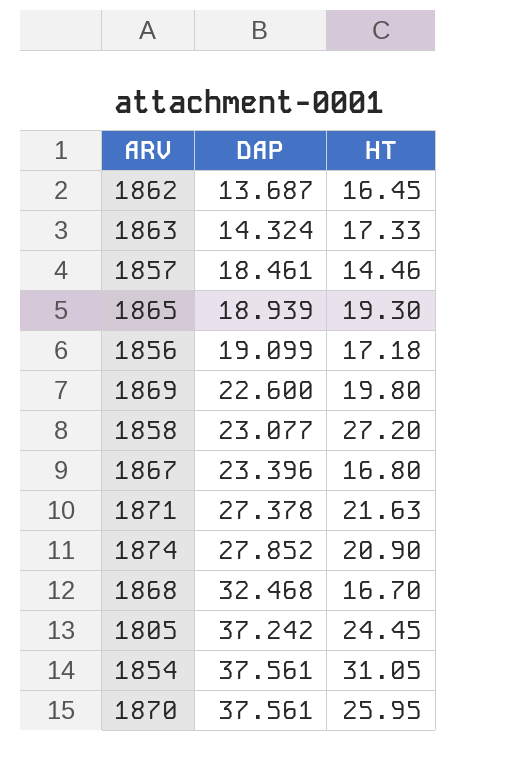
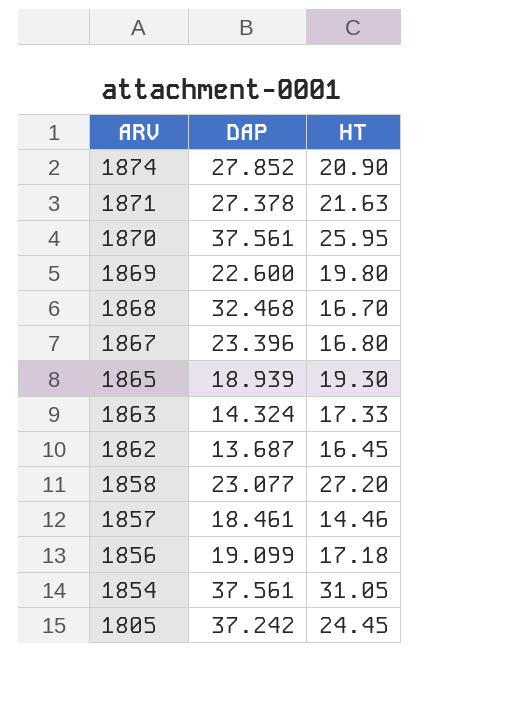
row order: DAP ascending -> ARV descending

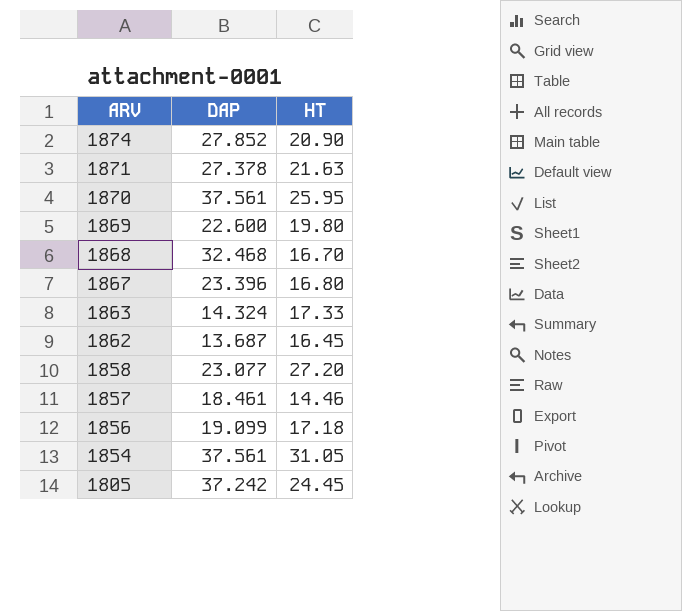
row 1865: 18.939 | 19.30 -> none

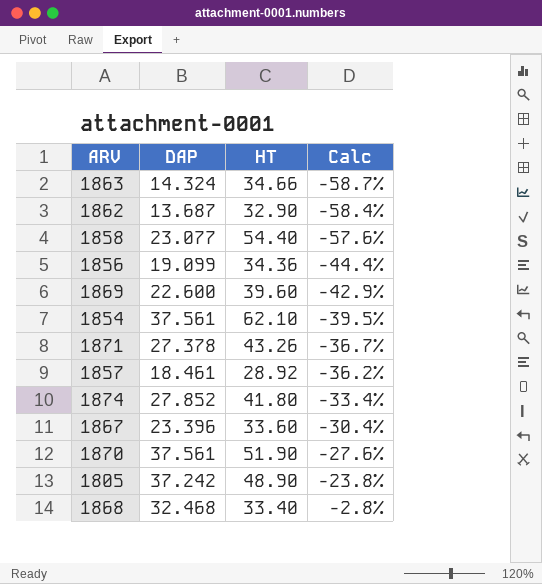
row order: ARV descending -> Calc ascending
column Calc | formula: none -> ([DAP] - [HT]) / [HT]
1863 | HT: 17.33 -> 34.66
1862 | HT: 16.45 -> 32.90
1858 | HT: 27.20 -> 54.40
1856 | HT: 17.18 -> 34.36
1869 | HT: 19.80 -> 39.60
1854 | HT: 31.05 -> 62.10
1871 | HT: 21.63 -> 43.26
1857 | HT: 14.46 -> 28.92
1874 | HT: 20.90 -> 41.80
1867 | HT: 16.80 -> 33.60
1870 | HT: 25.95 -> 51.90
1805 | HT: 24.45 -> 48.90
1868 | HT: 16.70 -> 33.40

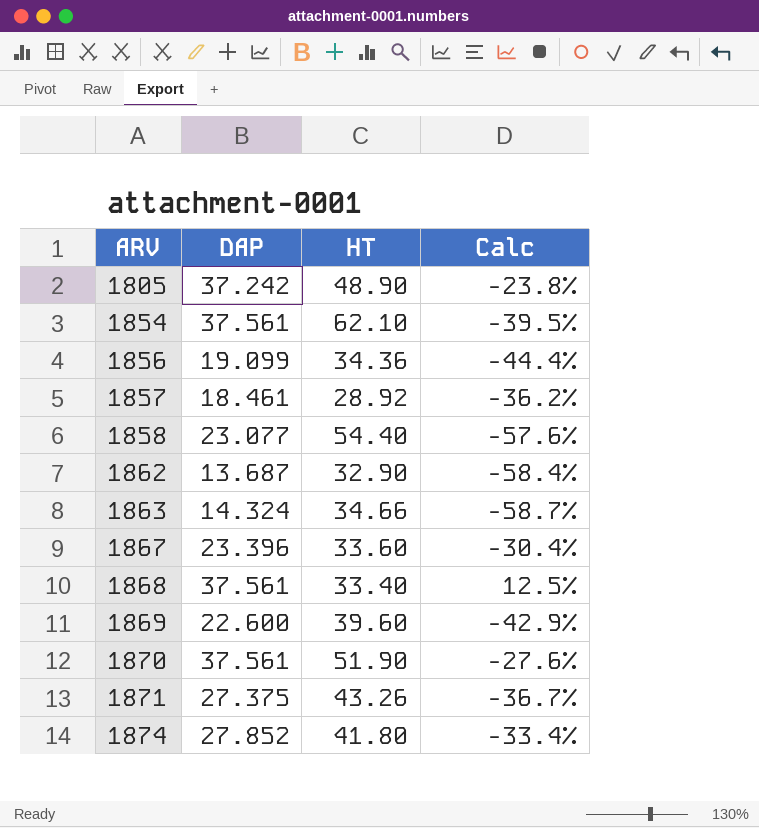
row order: Calc ascending -> ARV ascending
1868 | DAP: 32.468 -> 37.561
1868 | Calc: -2.8% -> 12.5%
1871 | DAP: 27.378 -> 27.375

